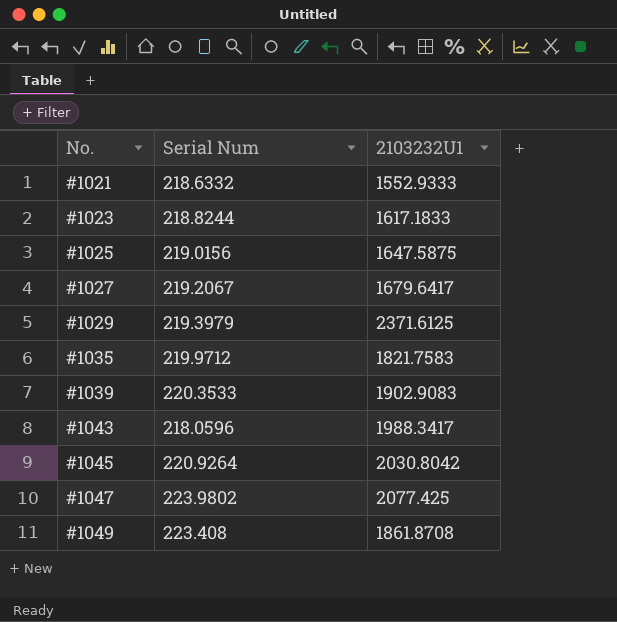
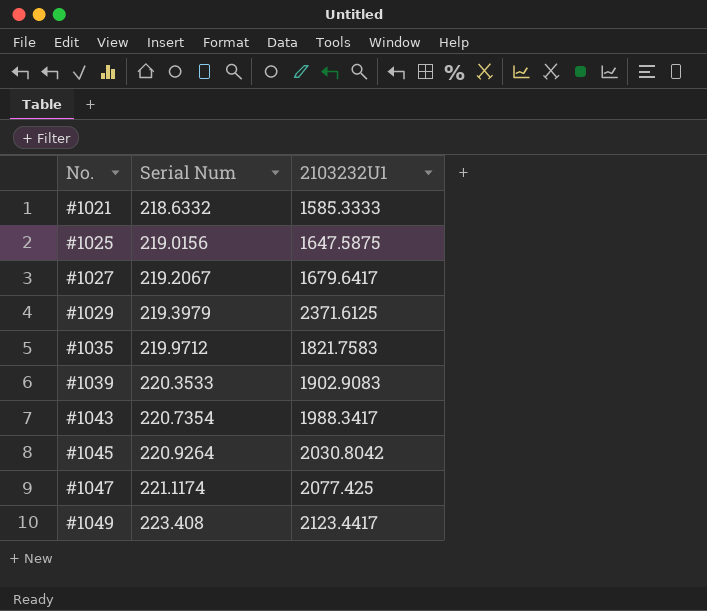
row #1023: 218.8244 | 1617.1833 -> none
#1021 | 2103232U1: 1552.9333 -> 1585.3333
#1043 | Serial Num: 218.0596 -> 220.7354
#1047 | Serial Num: 223.9802 -> 221.1174
#1049 | 2103232U1: 1861.8708 -> 2123.4417

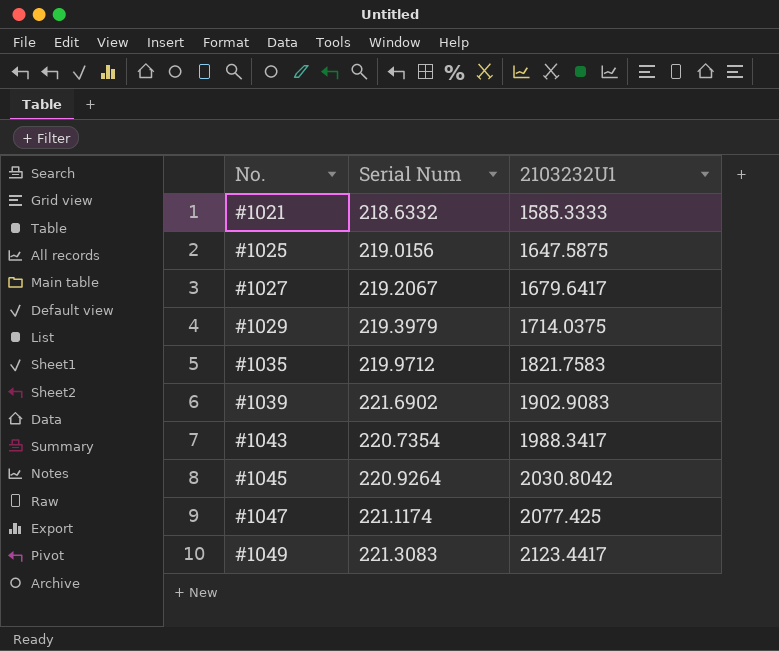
#1029 | 2103232U1: 2371.6125 -> 1714.0375
#1039 | Serial Num: 220.3533 -> 221.6902
#1049 | Serial Num: 223.408 -> 221.3083

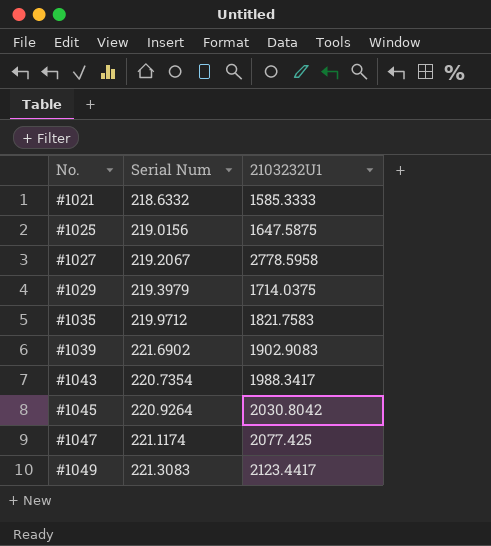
#1027 | 2103232U1: 1679.6417 -> 2778.5958

